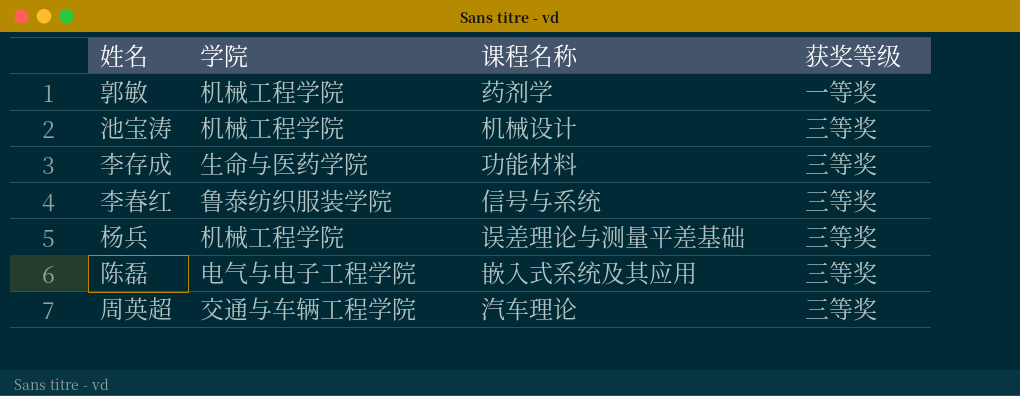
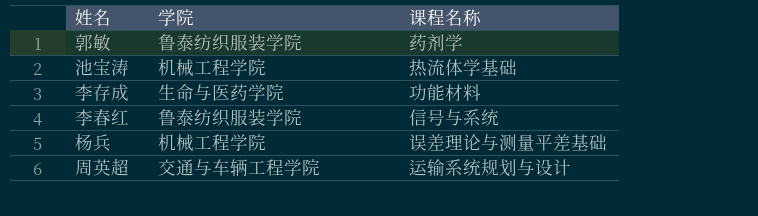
column 获奖等级 | position: 4 -> none
row 陈磊: 电气与电子工程学院 | 嵌入式系统及其应用 | 三等奖 -> none
郭敏 | 学院: 机械工程学院 -> 鲁泰纺织服装学院
池宝涛 | 课程名称: 机械设计 -> 热流体学基础
周英超 | 课程名称: 汽车理论 -> 运输系统规划与设计

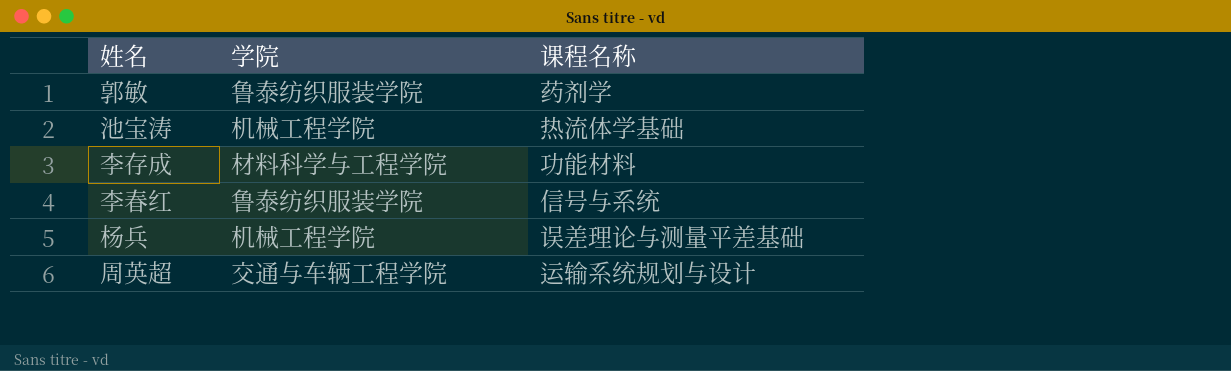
李存成 | 学院: 生命与医药学院 -> 材料科学与工程学院

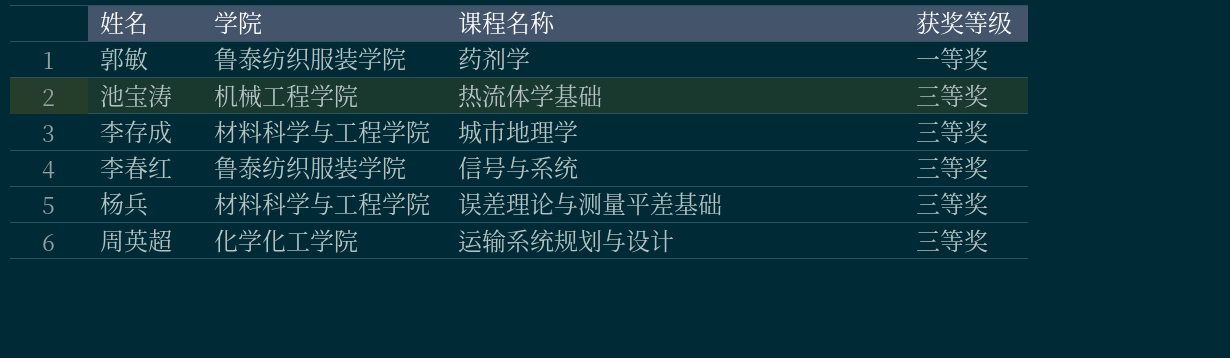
column 获奖等级 | position: none -> 4
李存成 | 课程名称: 功能材料 -> 城市地理学
杨兵 | 学院: 机械工程学院 -> 材料科学与工程学院
周英超 | 学院: 交通与车辆工程学院 -> 化学化工学院

